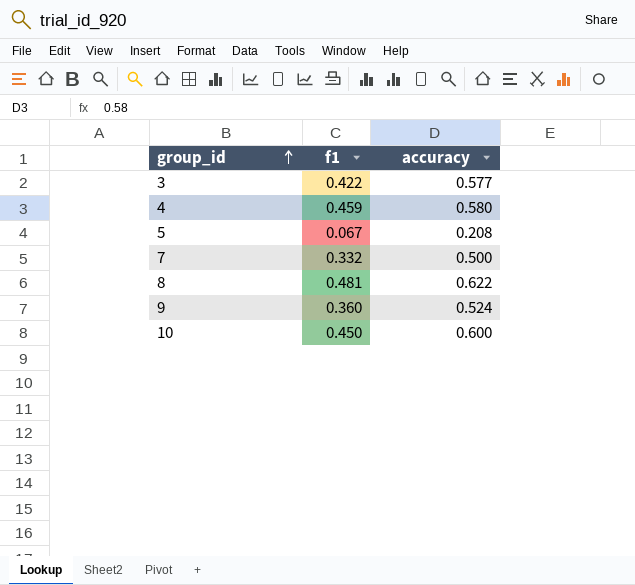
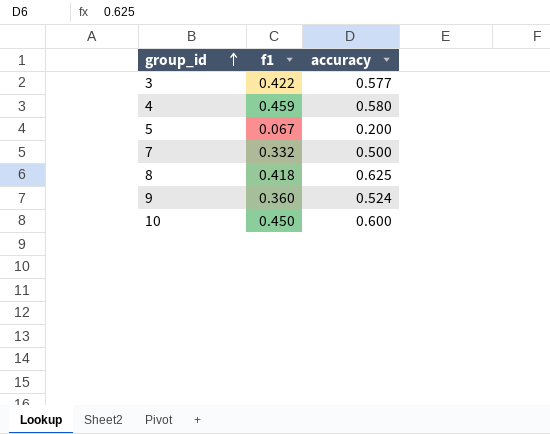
5 | accuracy: 0.208 -> 0.200
8 | f1: 0.481 -> 0.418
8 | accuracy: 0.622 -> 0.625

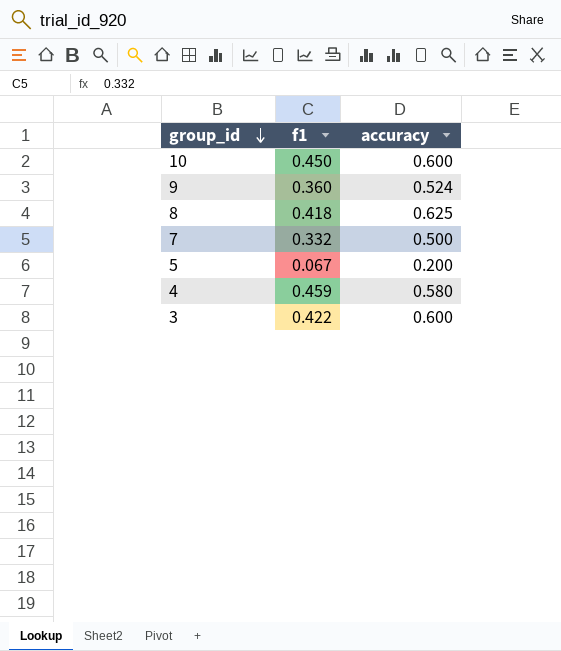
row order: group_id ascending -> group_id descending
3 | accuracy: 0.577 -> 0.600

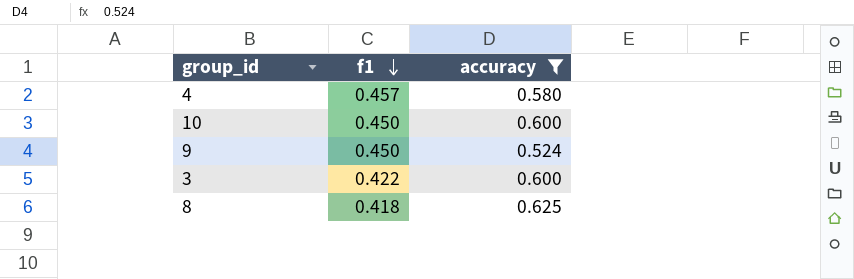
filter: none -> accuracy >= 0.524
row order: group_id descending -> f1 descending
4 | f1: 0.459 -> 0.457
9 | f1: 0.360 -> 0.450

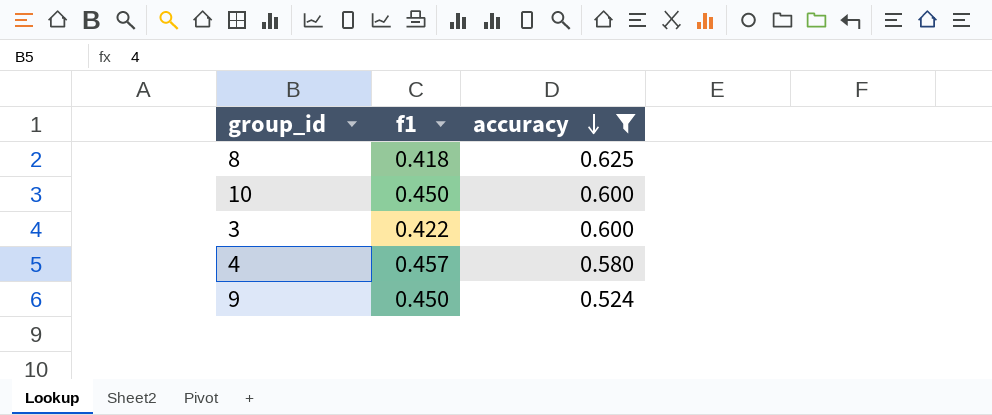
row order: f1 descending -> accuracy descending

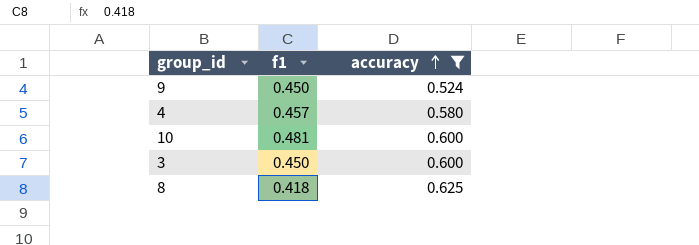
row order: accuracy descending -> accuracy ascending
10 | f1: 0.450 -> 0.481
3 | f1: 0.422 -> 0.450

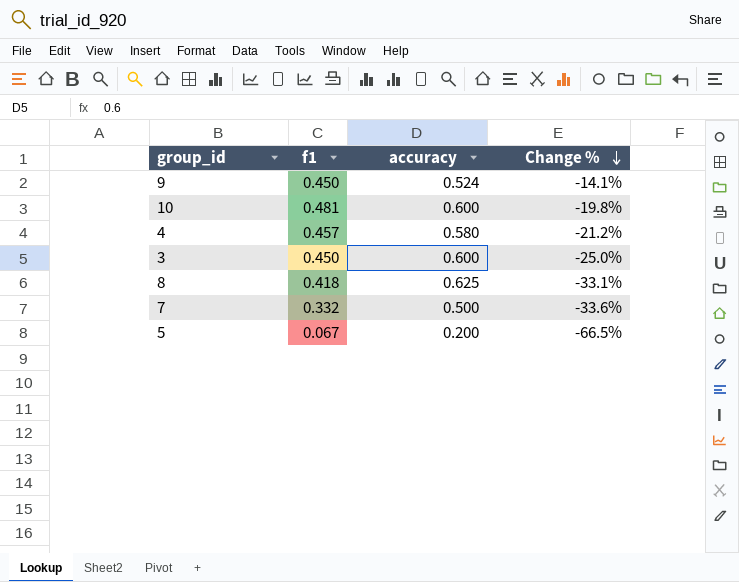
filter: accuracy >= 0.524 -> none
row order: accuracy ascending -> Change % descending
column Change % | formula: none -> ([f1] - [accuracy]) / [accuracy]

